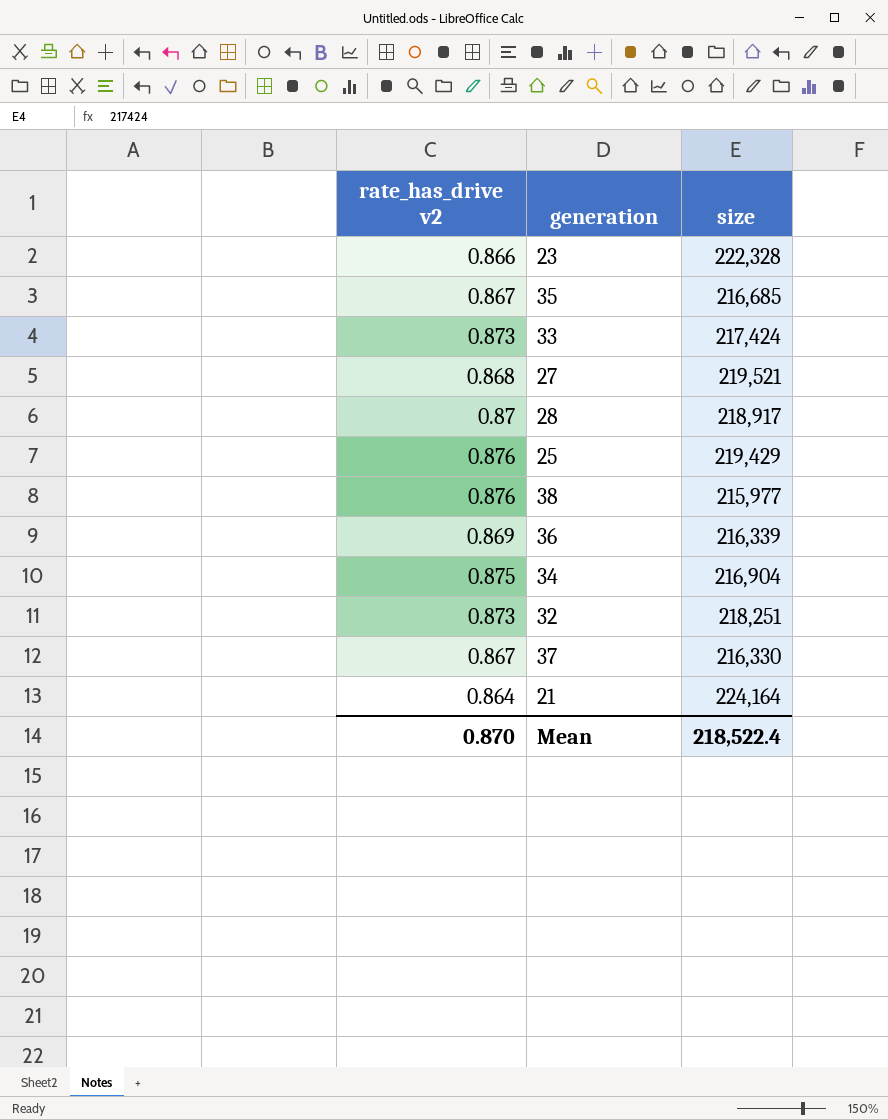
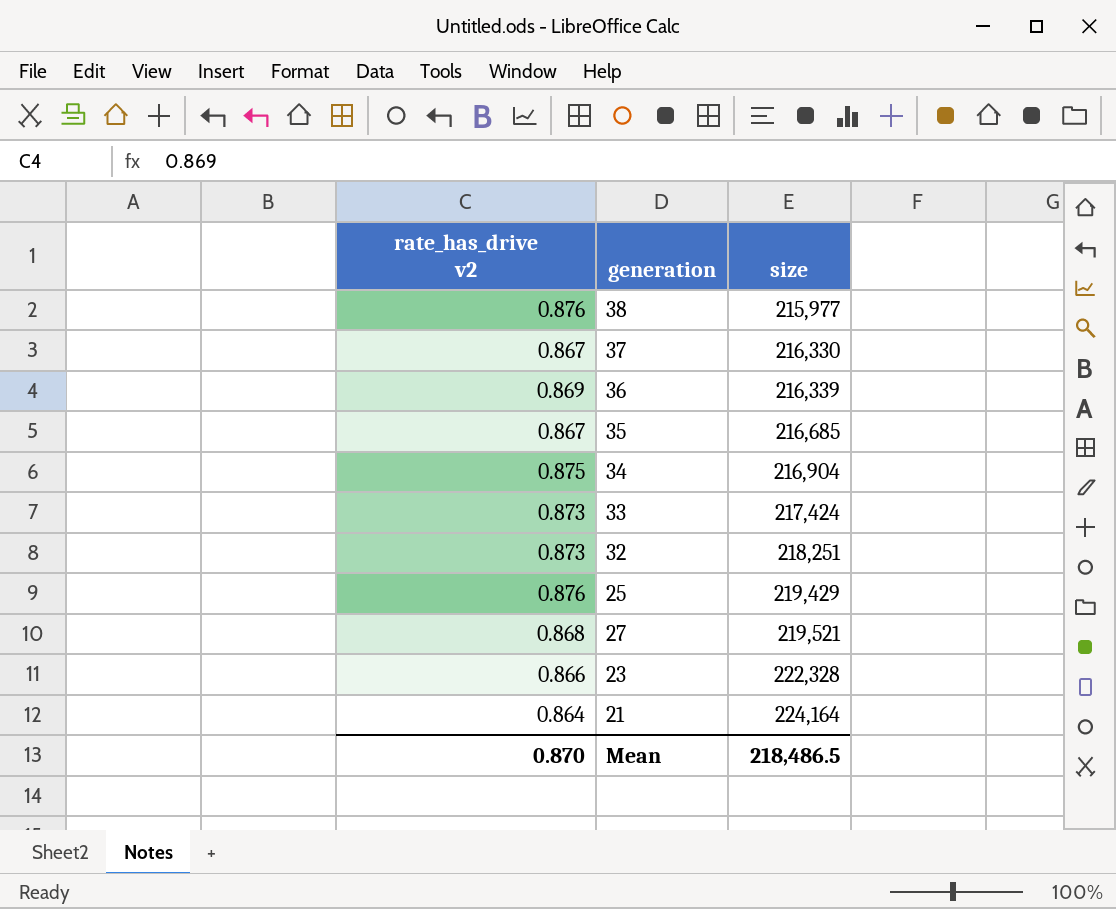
row order: none -> size ascending
row 28: 0.87 | 218,917 -> none
Mean | size: 218,522.4 -> 218,486.5

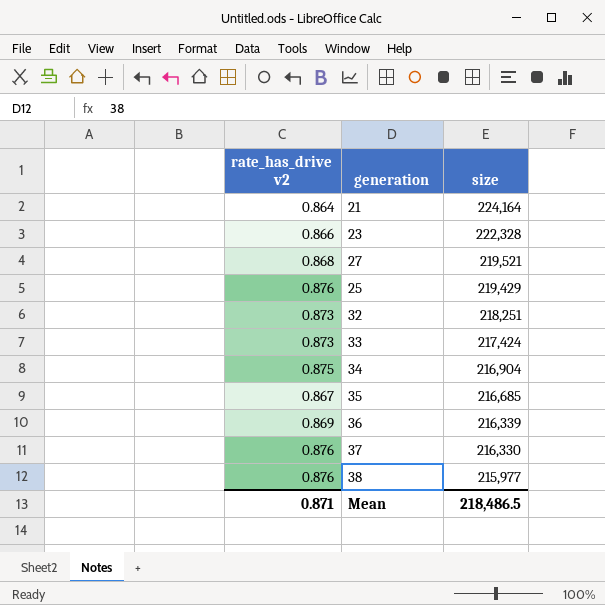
row order: size ascending -> size descending
37 | rate_has_drive v2: 0.867 -> 0.876
Mean | rate_has_drive v2: 0.870 -> 0.871

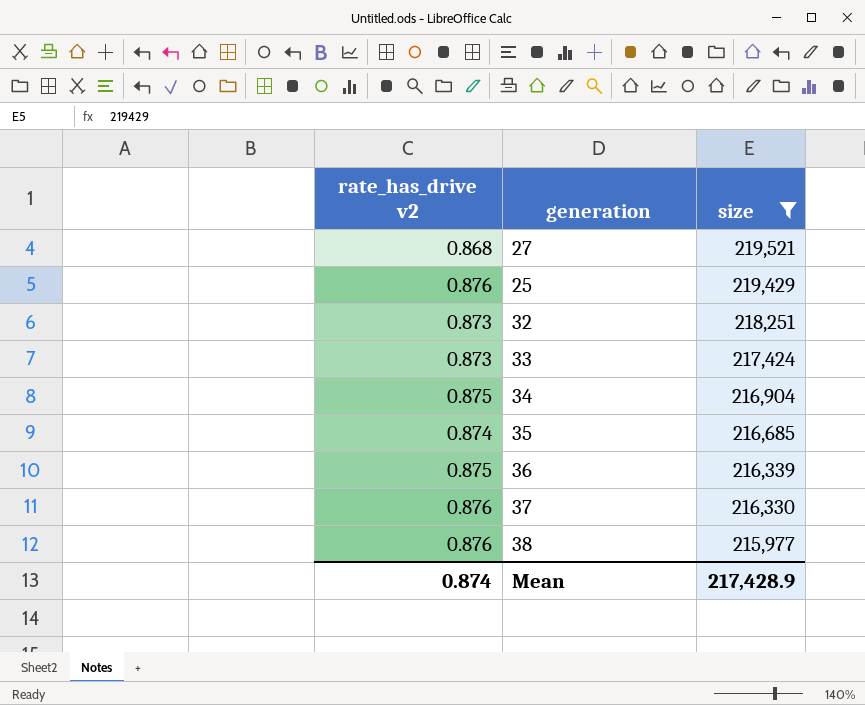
filter: none -> size <= 219,521
35 | rate_has_drive v2: 0.867 -> 0.874
36 | rate_has_drive v2: 0.869 -> 0.875
Mean | rate_has_drive v2: 0.871 -> 0.874
Mean | size: 218,486.5 -> 217,428.9

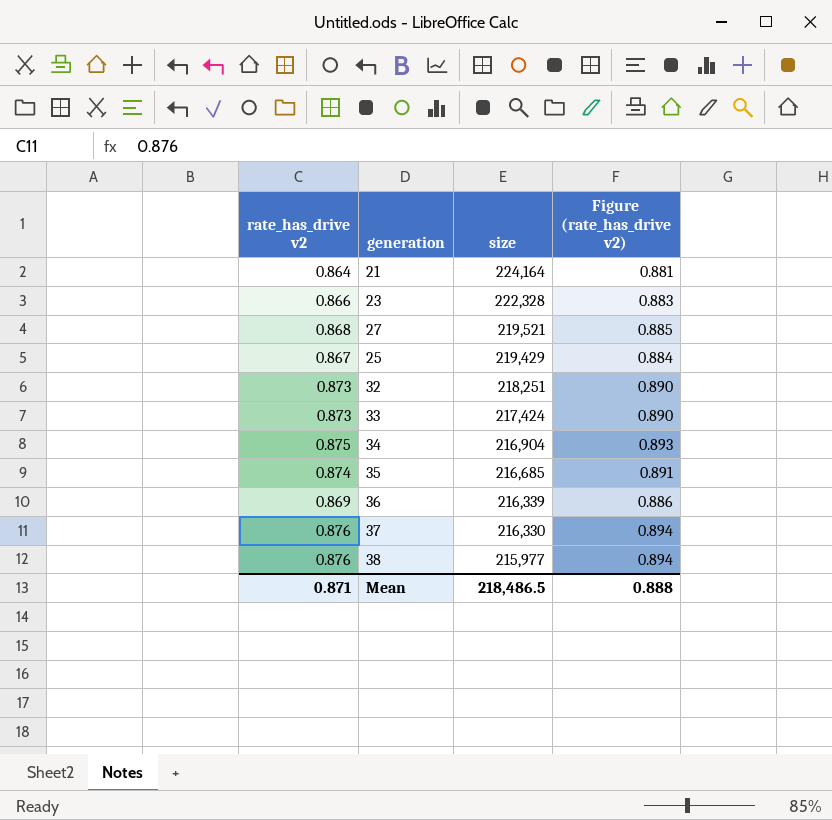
filter: size <= 219,521 -> none
column Figure (rate_has_drive v2) | formula: none -> [rate_has_drive v2] * 1.02
25 | rate_has_drive v2: 0.876 -> 0.867
36 | rate_has_drive v2: 0.875 -> 0.869
Mean | rate_has_drive v2: 0.874 -> 0.871
Mean | size: 217,428.9 -> 218,486.5

